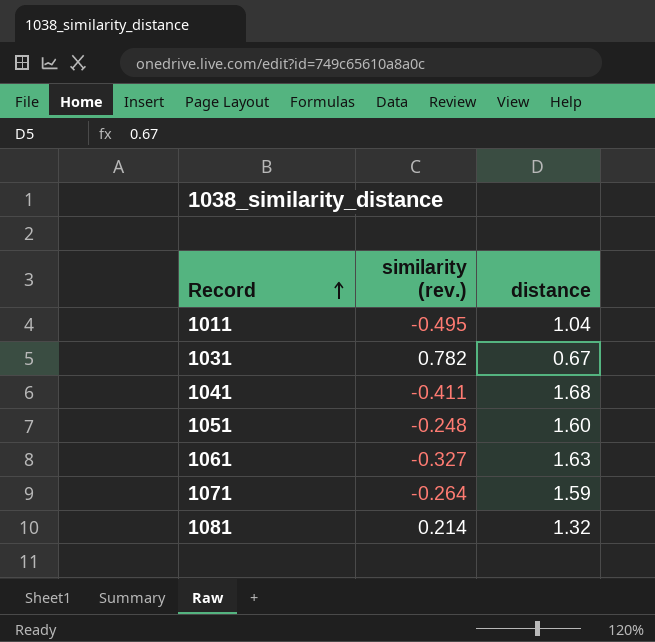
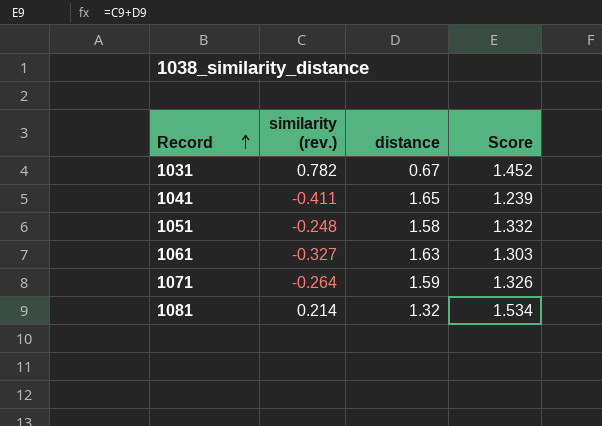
column Score | formula: none -> [similarity (rev.)] + [distance]
row 1011: -0.495 | 1.04 -> none
1041 | distance: 1.68 -> 1.65
1051 | distance: 1.60 -> 1.58

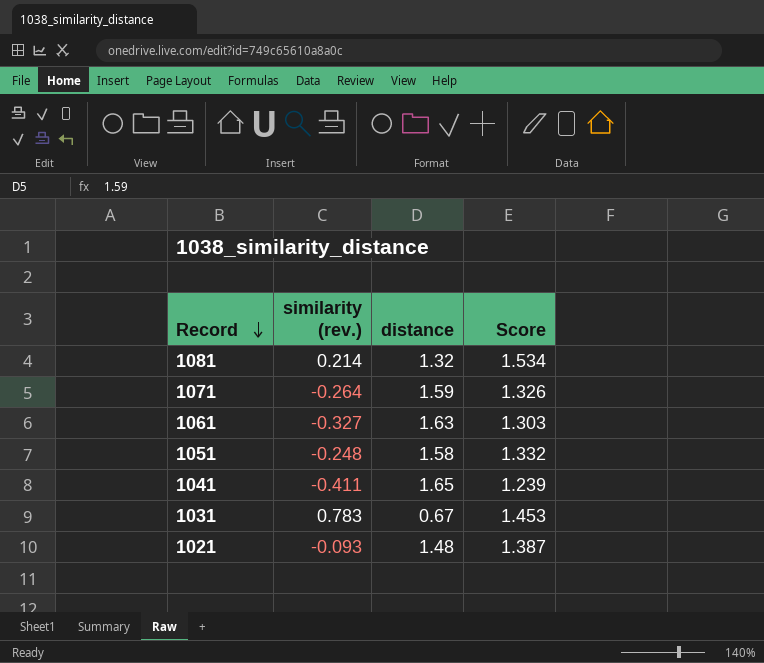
row order: Record ascending -> Record descending
1031 | similarity (rev.): 0.782 -> 0.783
1031 | Score: 1.452 -> 1.453
row 1021: none -> -0.093 | 1.48 | 1.387

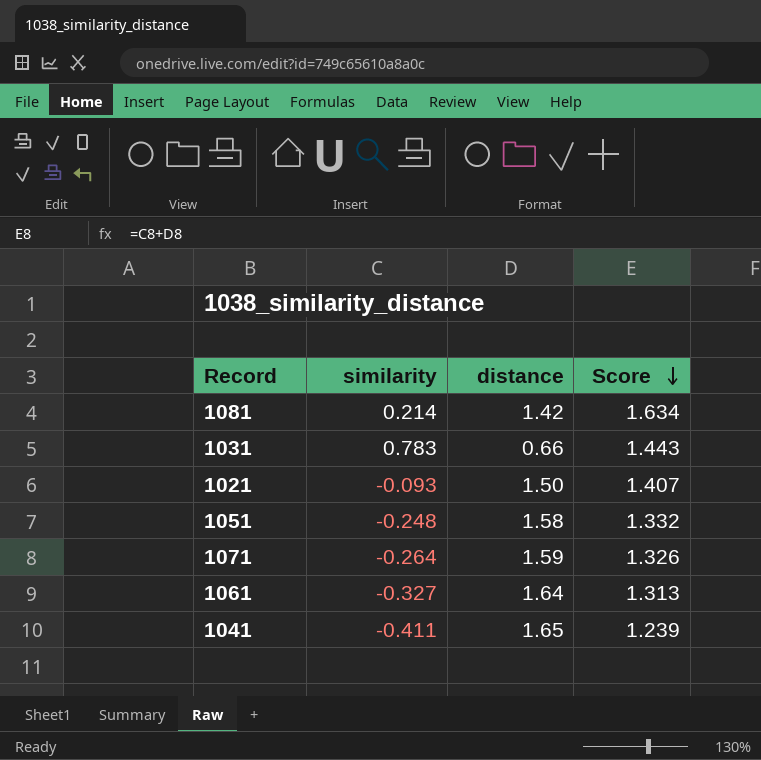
row order: Record descending -> Score descending
column name: similarity (rev.) -> similarity
1081 | distance: 1.32 -> 1.42
1081 | Score: 1.534 -> 1.634
1031 | distance: 0.67 -> 0.66
1031 | Score: 1.453 -> 1.443
1021 | distance: 1.48 -> 1.50
1021 | Score: 1.387 -> 1.407
1061 | distance: 1.63 -> 1.64
1061 | Score: 1.303 -> 1.313

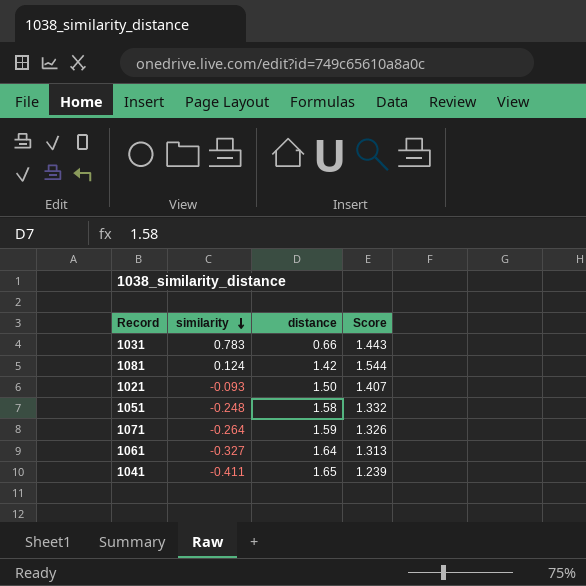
row order: Score descending -> similarity descending
1081 | similarity: 0.214 -> 0.124
1081 | Score: 1.634 -> 1.544

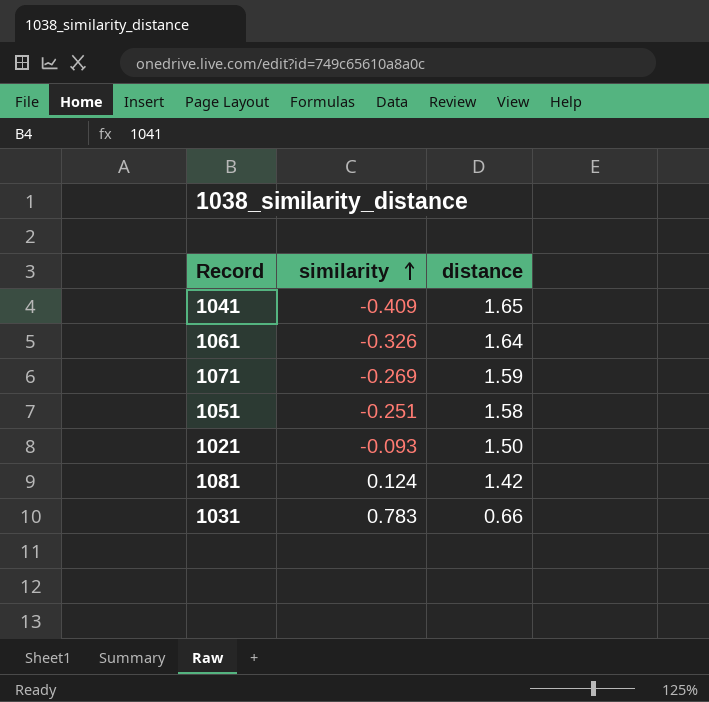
row order: similarity descending -> similarity ascending
column Score | formula: [similarity] + [distance] -> none
1041 | similarity: -0.411 -> -0.409
1061 | similarity: -0.327 -> -0.326
1071 | similarity: -0.264 -> -0.269
1051 | similarity: -0.248 -> -0.251

